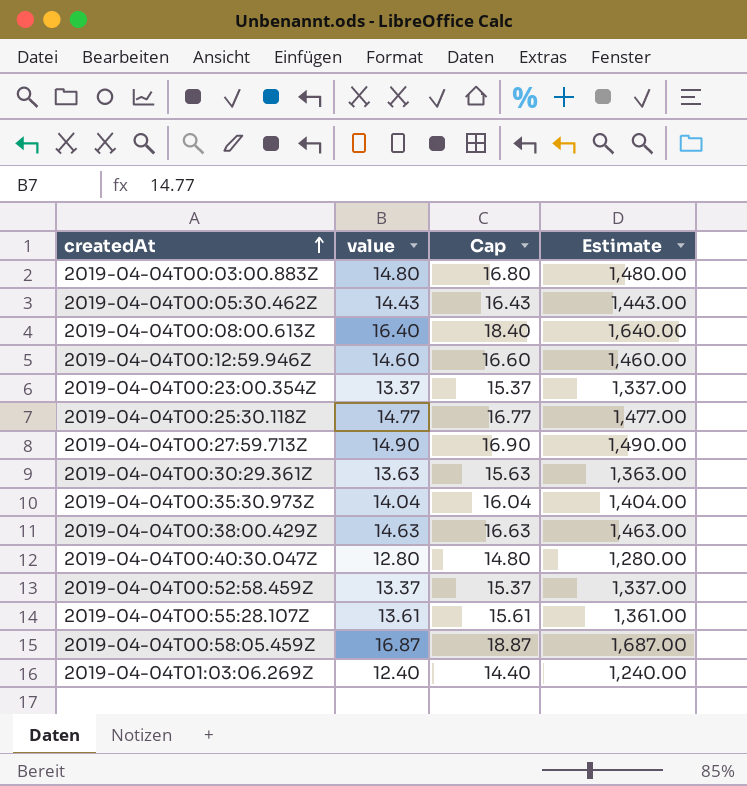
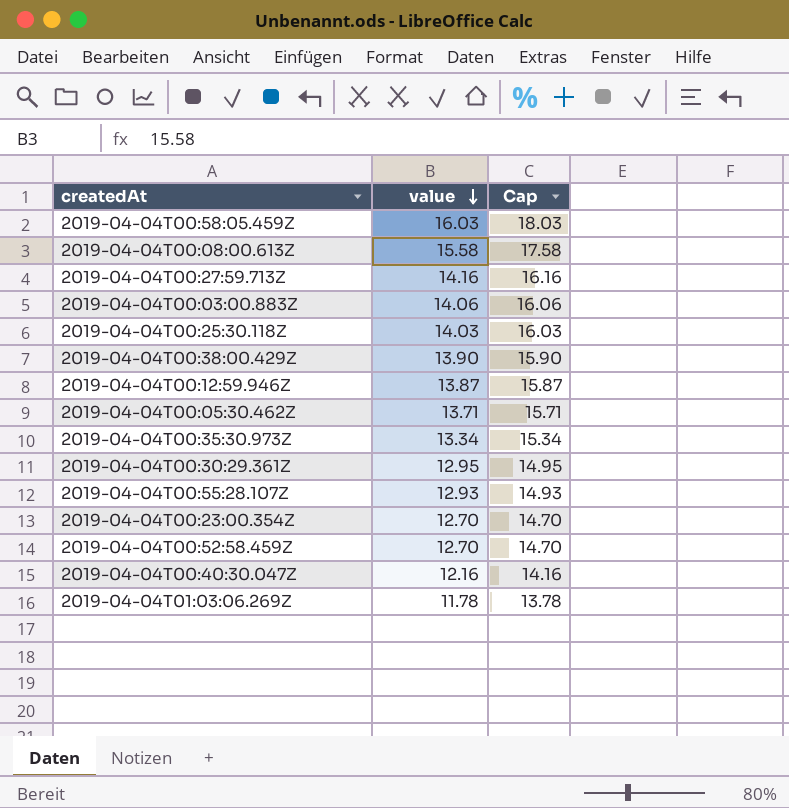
row order: createdAt ascending -> value descending
column Estimate | formula: [value] * 100 -> none
2019-04-04T00:58:05.459Z | value: 16.87 -> 16.03
2019-04-04T00:58:05.459Z | Cap: 18.87 -> 18.03
2019-04-04T00:08:00.613Z | value: 16.40 -> 15.58
2019-04-04T00:08:00.613Z | Cap: 18.40 -> 17.58
2019-04-04T00:27:59.713Z | value: 14.90 -> 14.16
2019-04-04T00:27:59.713Z | Cap: 16.90 -> 16.16
2019-04-04T00:03:00.883Z | value: 14.80 -> 14.06
2019-04-04T00:03:00.883Z | Cap: 16.80 -> 16.06
2019-04-04T00:25:30.118Z | value: 14.77 -> 14.03
2019-04-04T00:25:30.118Z | Cap: 16.77 -> 16.03
2019-04-04T00:38:00.429Z | value: 14.63 -> 13.90
2019-04-04T00:38:00.429Z | Cap: 16.63 -> 15.90
2019-04-04T00:12:59.946Z | value: 14.60 -> 13.87
2019-04-04T00:12:59.946Z | Cap: 16.60 -> 15.87
2019-04-04T00:05:30.462Z | value: 14.43 -> 13.71
2019-04-04T00:05:30.462Z | Cap: 16.43 -> 15.71
2019-04-04T00:35:30.973Z | value: 14.04 -> 13.34
2019-04-04T00:35:30.973Z | Cap: 16.04 -> 15.34
2019-04-04T00:30:29.361Z | value: 13.63 -> 12.95
2019-04-04T00:30:29.361Z | Cap: 15.63 -> 14.95
2019-04-04T00:55:28.107Z | value: 13.61 -> 12.93
2019-04-04T00:55:28.107Z | Cap: 15.61 -> 14.93
2019-04-04T00:23:00.354Z | value: 13.37 -> 12.70
2019-04-04T00:23:00.354Z | Cap: 15.37 -> 14.70
2019-04-04T00:52:58.459Z | value: 13.37 -> 12.70
2019-04-04T00:52:58.459Z | Cap: 15.37 -> 14.70
2019-04-04T00:40:30.047Z | value: 12.80 -> 12.16
2019-04-04T00:40:30.047Z | Cap: 14.80 -> 14.16
2019-04-04T01:03:06.269Z | value: 12.40 -> 11.78
2019-04-04T01:03:06.269Z | Cap: 14.40 -> 13.78

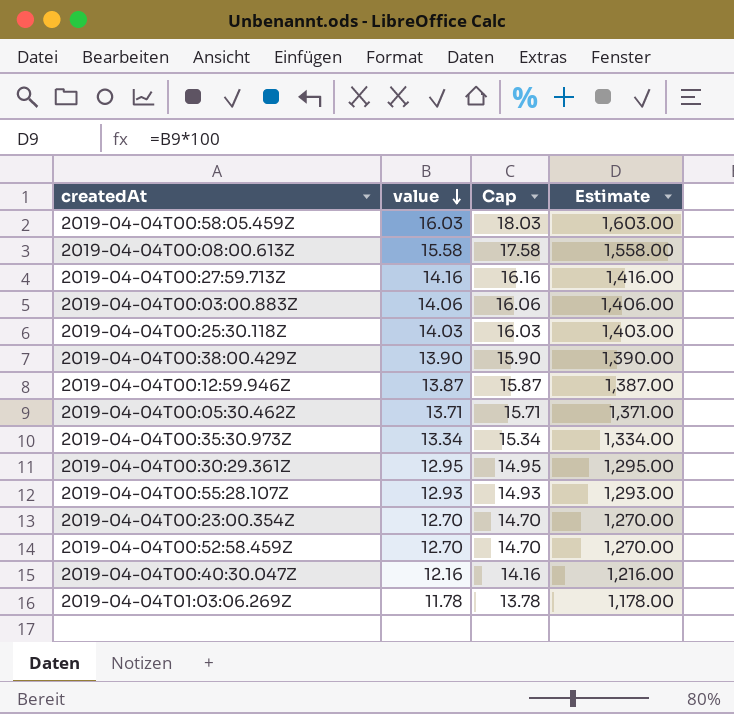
column Estimate | formula: none -> [value] * 100

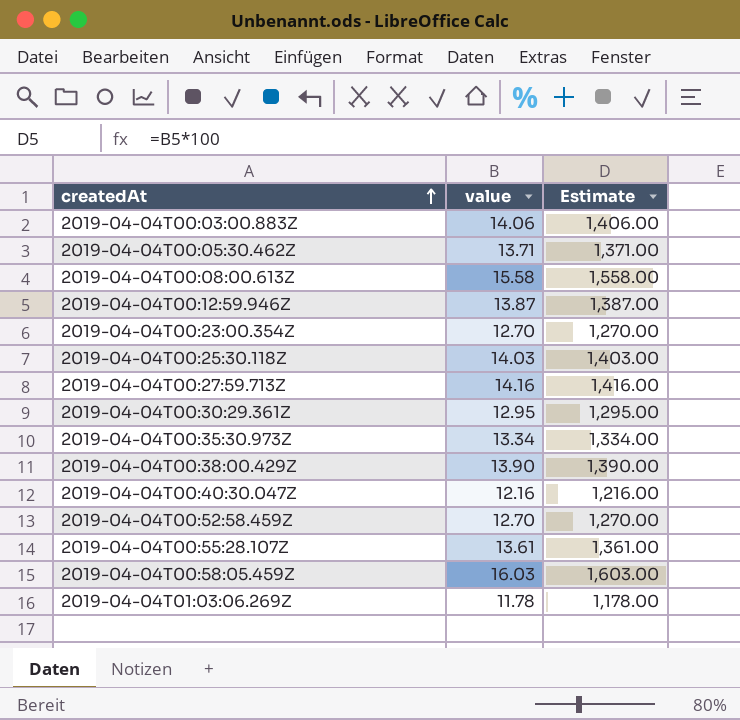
row order: value descending -> createdAt ascending
column Cap | formula: [value] + 2 -> none
2019-04-04T00:55:28.107Z | value: 12.93 -> 13.61
2019-04-04T00:55:28.107Z | Estimate: 1,293.00 -> 1,361.00

